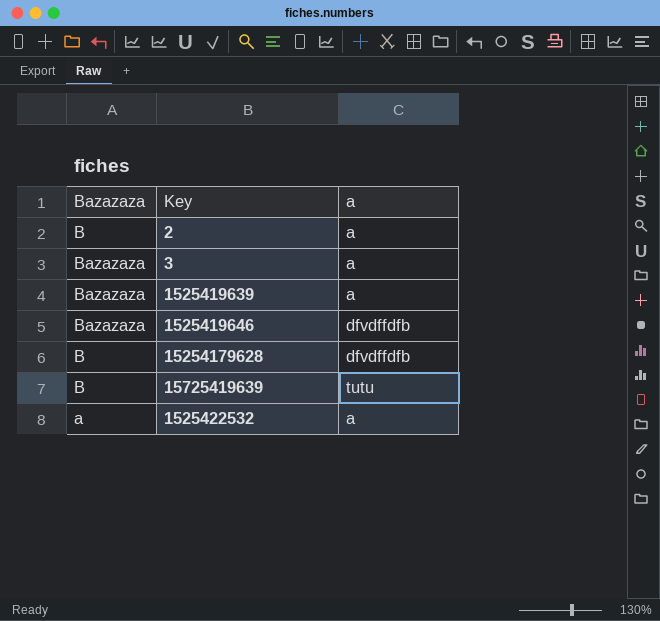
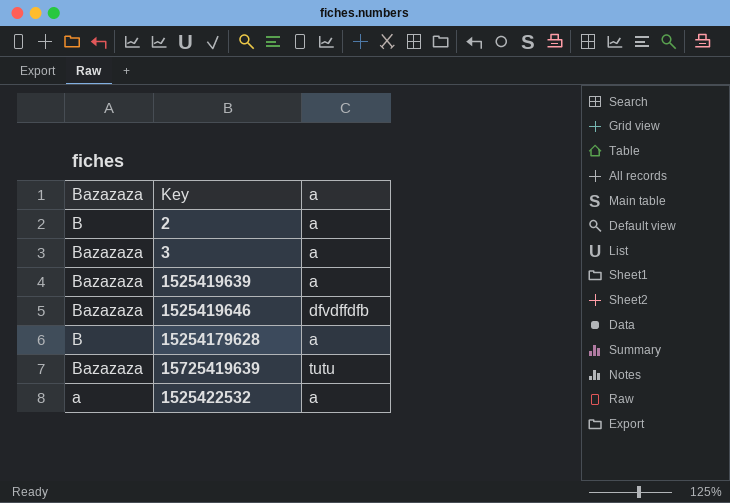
15254179628 | a: dfvdffdfb -> a
15725419639 | Bazazaza: B -> Bazazaza

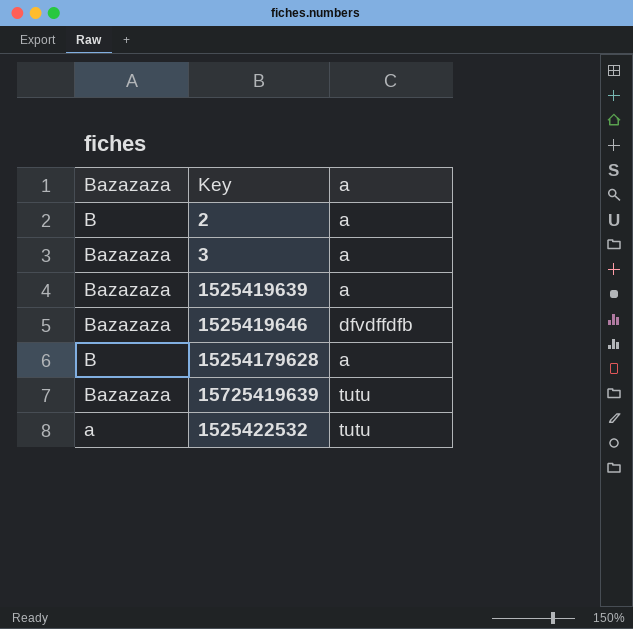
1525422532 | a: a -> tutu

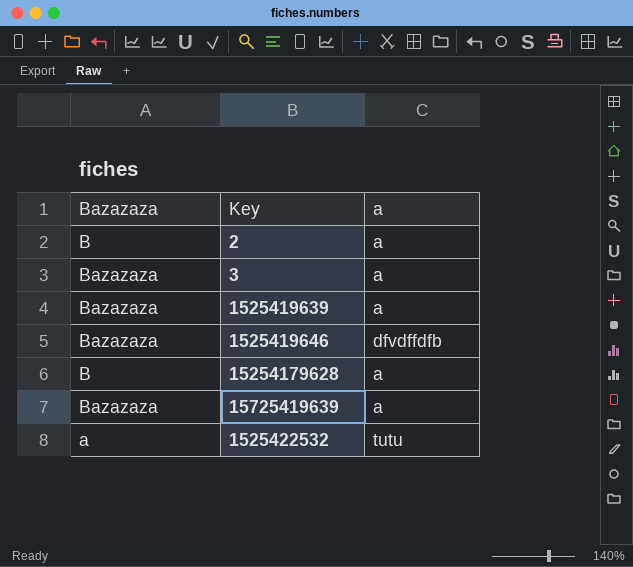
15725419639 | a: tutu -> a

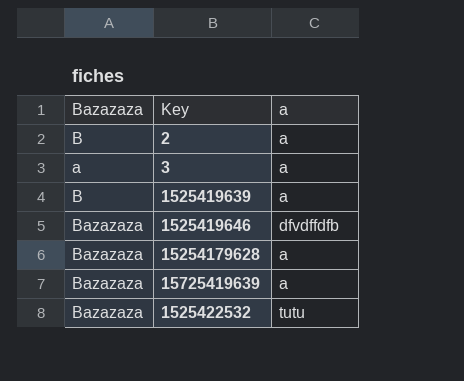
3 | Bazazaza: Bazazaza -> a
1525419639 | Bazazaza: Bazazaza -> B
15254179628 | Bazazaza: B -> Bazazaza
1525422532 | Bazazaza: a -> Bazazaza

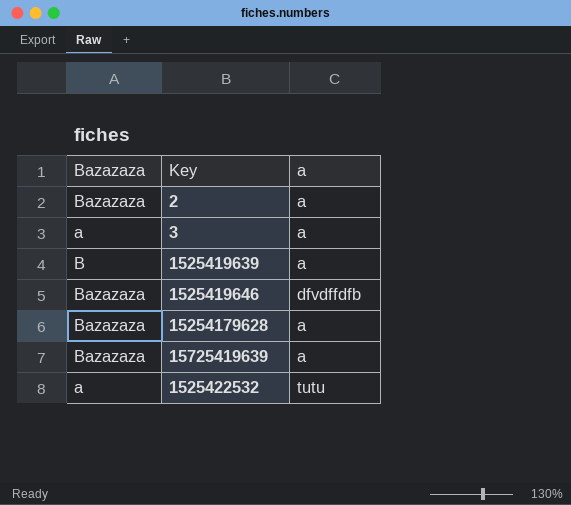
2 | Bazazaza: B -> Bazazaza
1525422532 | Bazazaza: Bazazaza -> a

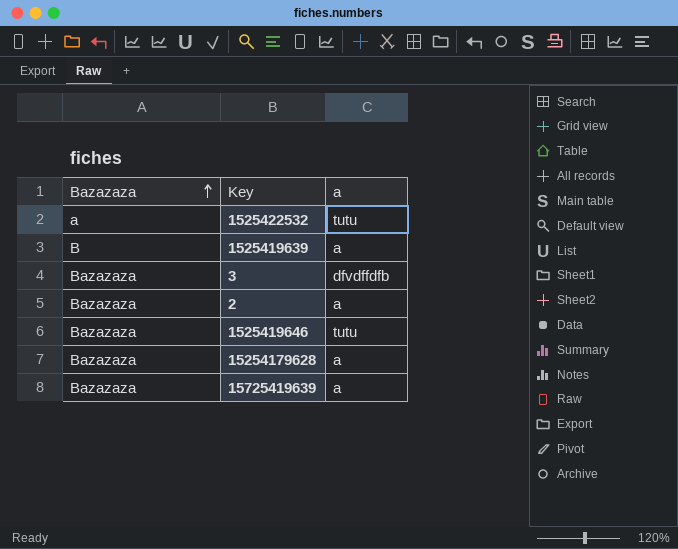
row order: none -> Bazazaza ascending
3 | Bazazaza: a -> Bazazaza
3 | a: a -> dfvdffdfb
1525419646 | a: dfvdffdfb -> tutu

